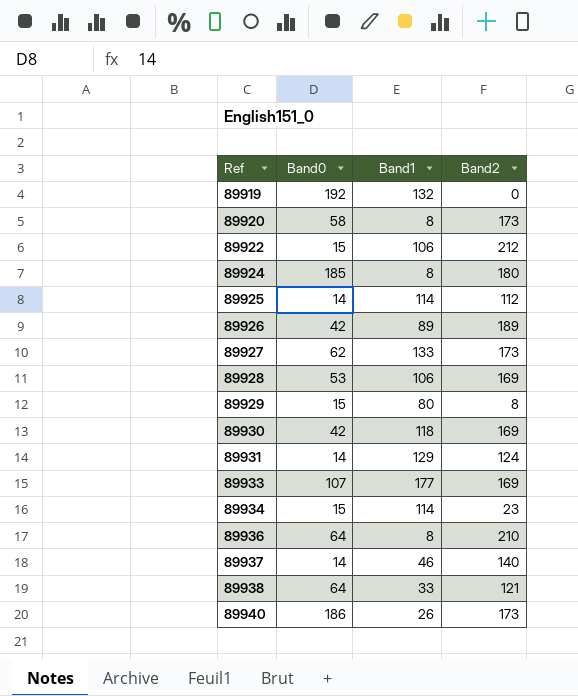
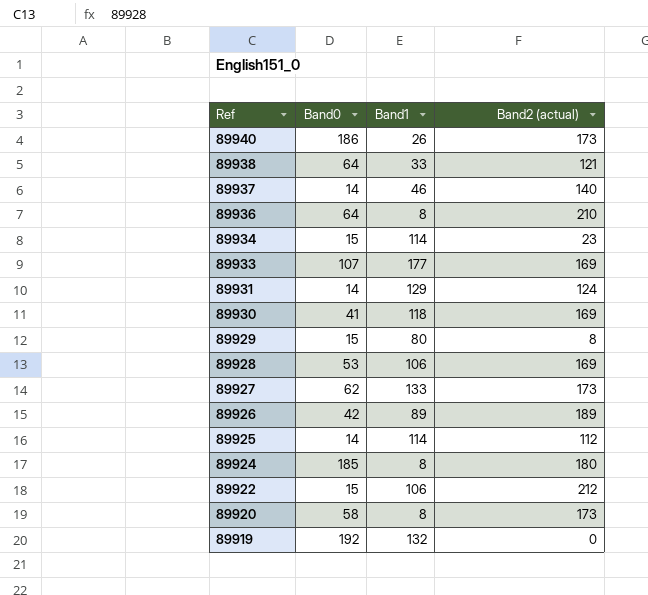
row order: Ref ascending -> Ref descending
column name: Band2 -> Band2 (actual)
89930 | Band0: 42 -> 41

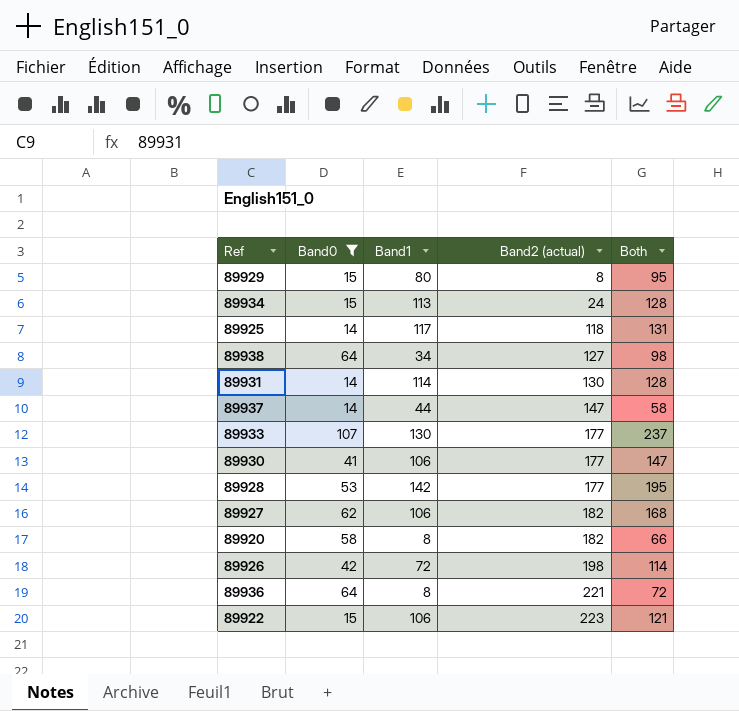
filter: none -> Band0 <= 107
row order: Ref descending -> Band2 (actual) ascending
column Both | formula: none -> [Band0] + [Band1]
89934 | Band1: 114 -> 113
89934 | Band2 (actual): 23 -> 24
89925 | Band1: 114 -> 117
89925 | Band2 (actual): 112 -> 118
89938 | Band1: 33 -> 34
89938 | Band2 (actual): 121 -> 127
89931 | Band1: 129 -> 114
89931 | Band2 (actual): 124 -> 130
89937 | Band1: 46 -> 44
89937 | Band2 (actual): 140 -> 147
89933 | Band1: 177 -> 130
89933 | Band2 (actual): 169 -> 177
89930 | Band1: 118 -> 106
89930 | Band2 (actual): 169 -> 177
89928 | Band1: 106 -> 142
89928 | Band2 (actual): 169 -> 177
89927 | Band1: 133 -> 106
89927 | Band2 (actual): 173 -> 182
89920 | Band2 (actual): 173 -> 182
89926 | Band1: 89 -> 72
89926 | Band2 (actual): 189 -> 198
89936 | Band2 (actual): 210 -> 221
89922 | Band2 (actual): 212 -> 223

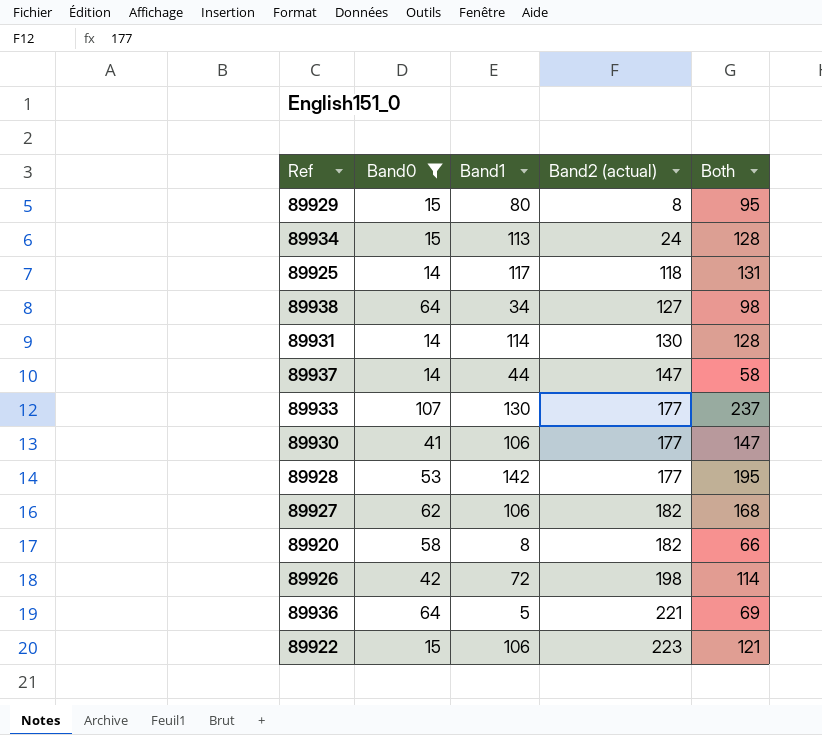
89936 | Band1: 8 -> 5
89936 | Both: 72 -> 69

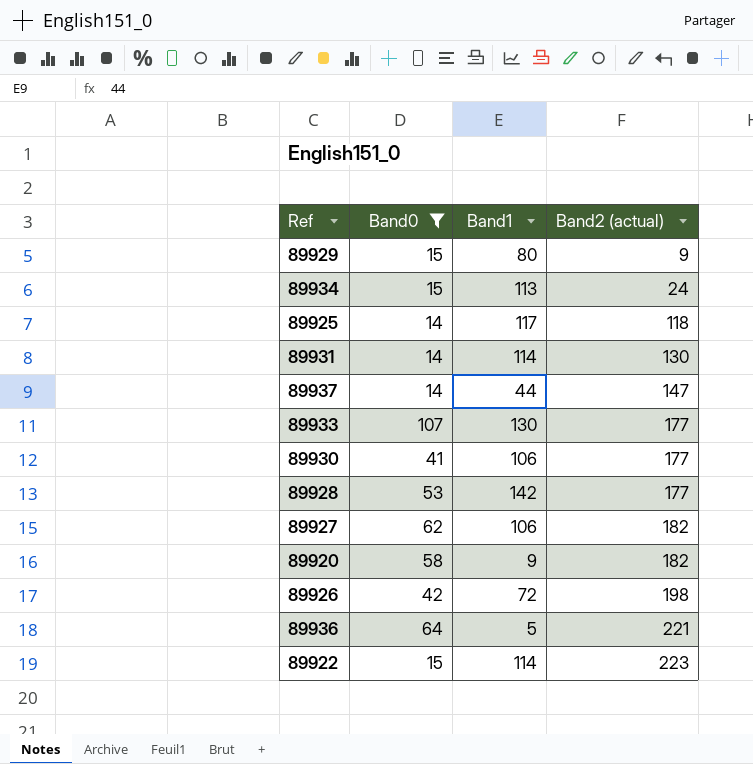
column Both | formula: [Band0] + [Band1] -> none
row 89938: 64 | 34 | 127 | 98 -> none
89929 | Band2 (actual): 8 -> 9
89920 | Band1: 8 -> 9
89922 | Band1: 106 -> 114

